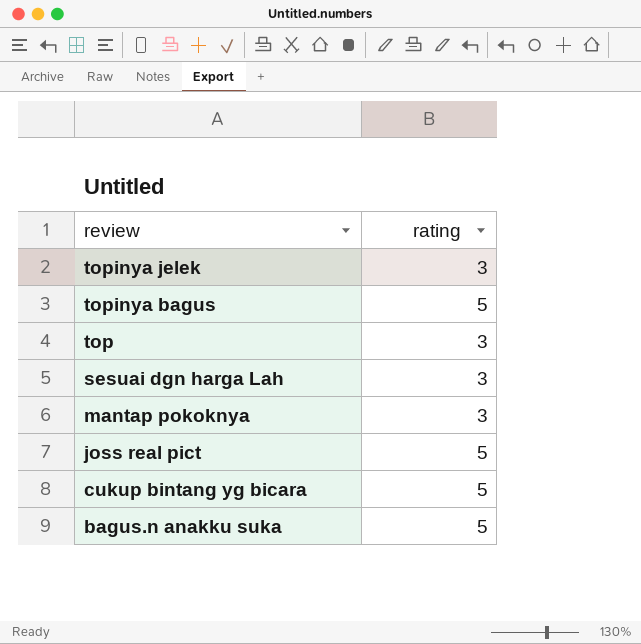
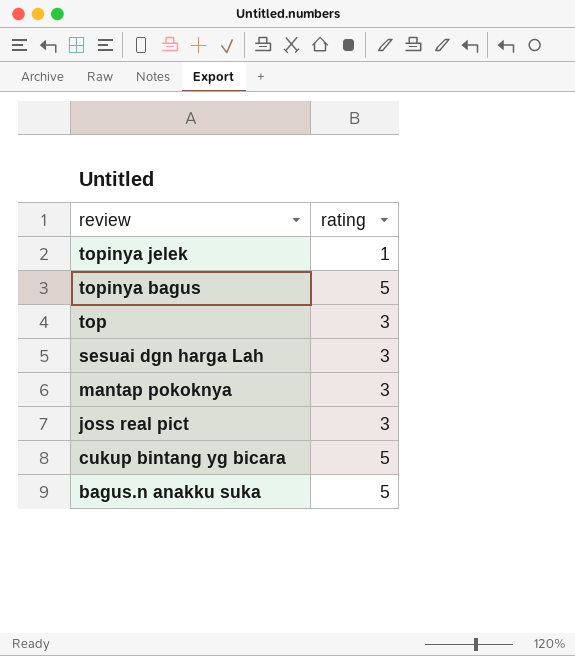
topinya jelek | rating: 3 -> 1
joss real pict | rating: 5 -> 3

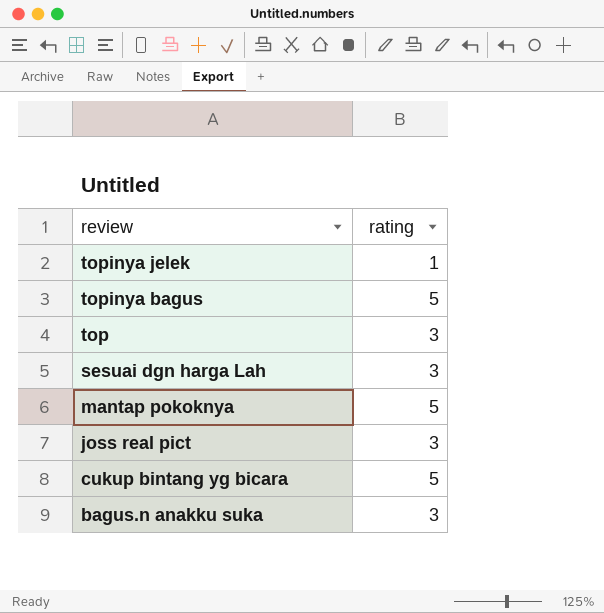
mantap pokoknya | rating: 3 -> 5
bagus.n anakku suka | rating: 5 -> 3

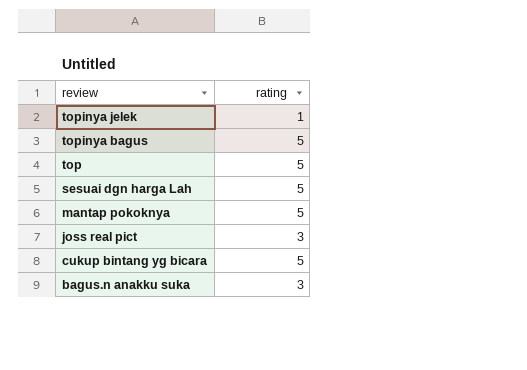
top | rating: 3 -> 5
sesuai dgn harga Lah | rating: 3 -> 5

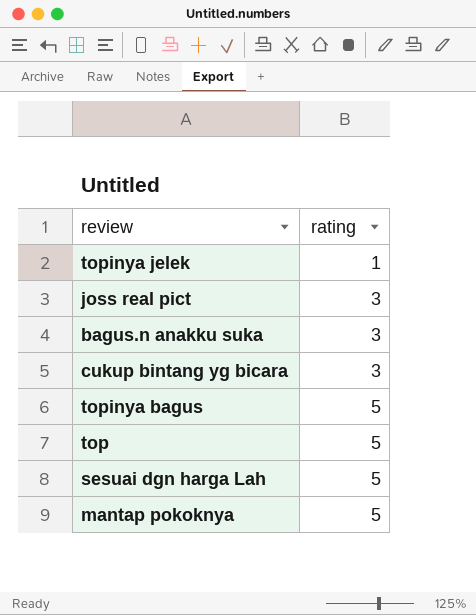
row order: review descending -> rating ascending
cukup bintang yg bicara | rating: 5 -> 3

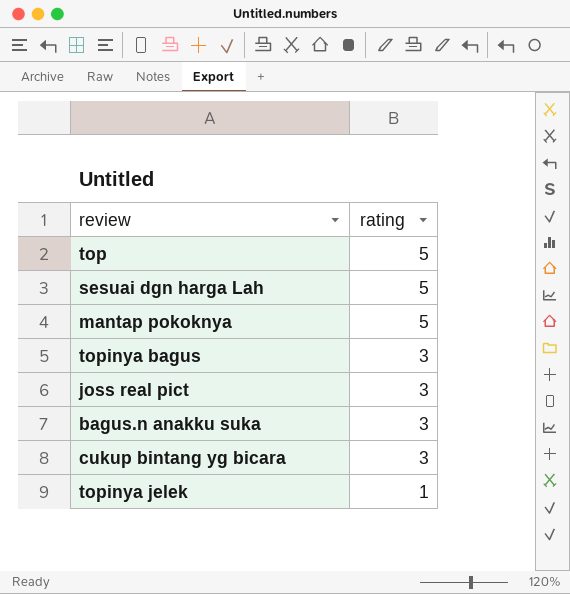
row order: rating ascending -> rating descending
topinya bagus | rating: 5 -> 3

